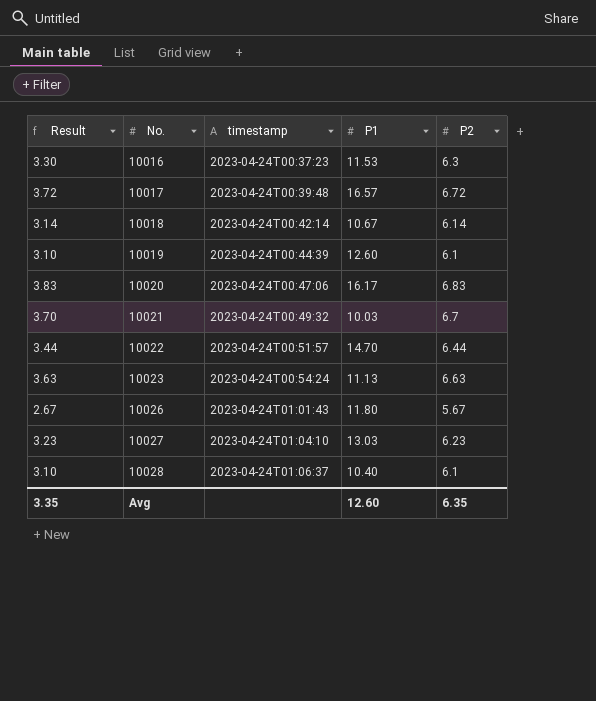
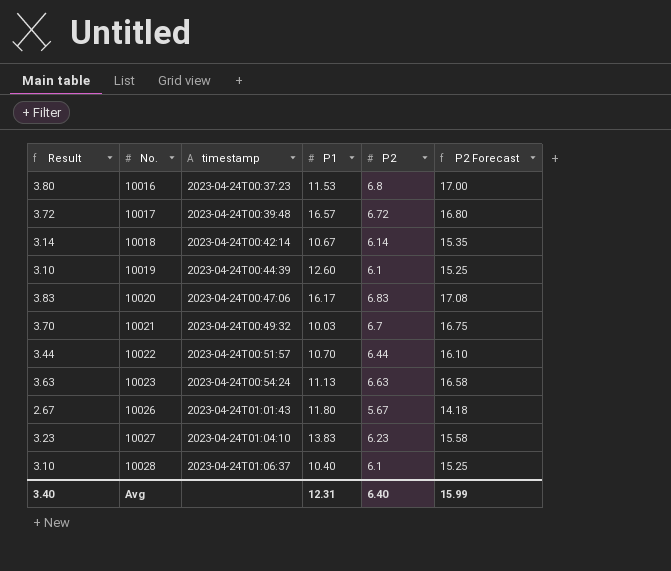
column P2 Forecast | formula: none -> [P2] * 2.5
10016 | Result: 3.30 -> 3.80
10016 | P2: 6.3 -> 6.8
10022 | P1: 14.70 -> 10.70
10027 | P1: 13.03 -> 13.83
Avg | Result: 3.35 -> 3.40
Avg | P1: 12.60 -> 12.31
Avg | P2: 6.35 -> 6.40

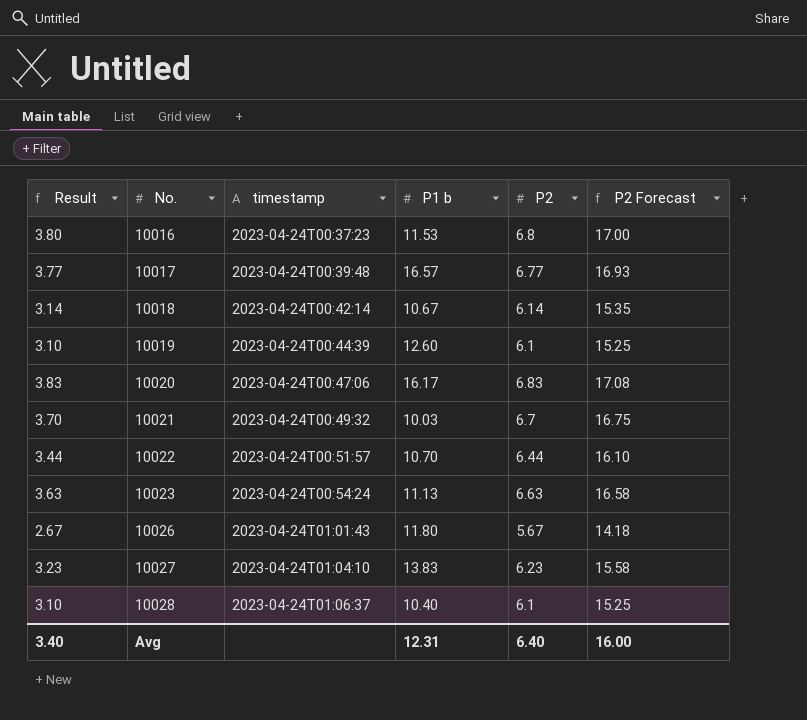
column name: P1 -> P1 b
10017 | Result: 3.72 -> 3.77
10017 | P2: 6.72 -> 6.77
10017 | P2 Forecast: 16.80 -> 16.93
Avg | P2 Forecast: 15.99 -> 16.00

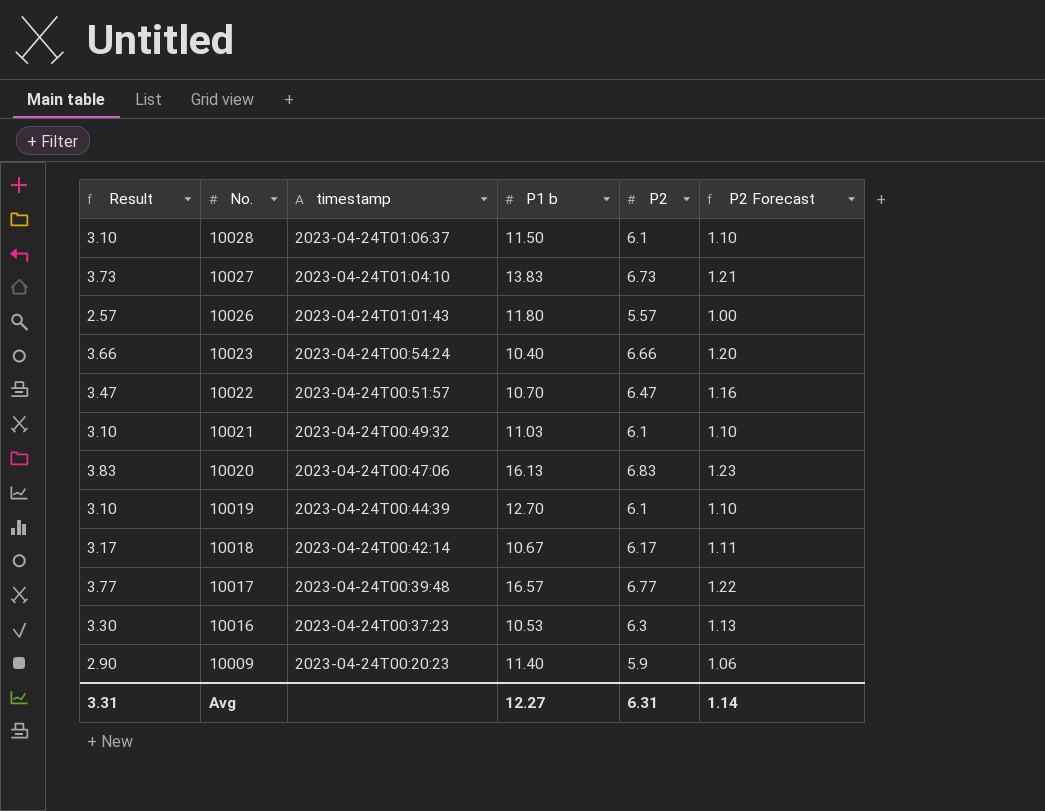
row order: No. ascending -> No. descending
column P2 Forecast | formula: [P2] * 2.5 -> [P2] * 0.18
10028 | P1 b: 10.40 -> 11.50
10027 | Result: 3.23 -> 3.73
10027 | P2: 6.23 -> 6.73
10026 | Result: 2.67 -> 2.57
10026 | P2: 5.67 -> 5.57
10023 | Result: 3.63 -> 3.66
10023 | P1 b: 11.13 -> 10.40
10023 | P2: 6.63 -> 6.66
10022 | Result: 3.44 -> 3.47
10022 | P2: 6.44 -> 6.47
10021 | Result: 3.70 -> 3.10
10021 | P1 b: 10.03 -> 11.03
10021 | P2: 6.7 -> 6.1
10020 | P1 b: 16.17 -> 16.13
10019 | P1 b: 12.60 -> 12.70
10018 | Result: 3.14 -> 3.17
10018 | P2: 6.14 -> 6.17
10016 | Result: 3.80 -> 3.30
10016 | P1 b: 11.53 -> 10.53
10016 | P2: 6.8 -> 6.3
row 10009: none -> 2.90 | 2023-04-24T00:20:23 | 11.40 | 5.9 | 1.06
Avg | Result: 3.40 -> 3.31
Avg | P1 b: 12.31 -> 12.27
Avg | P2: 6.40 -> 6.31
Avg | P2 Forecast: 16.00 -> 1.14

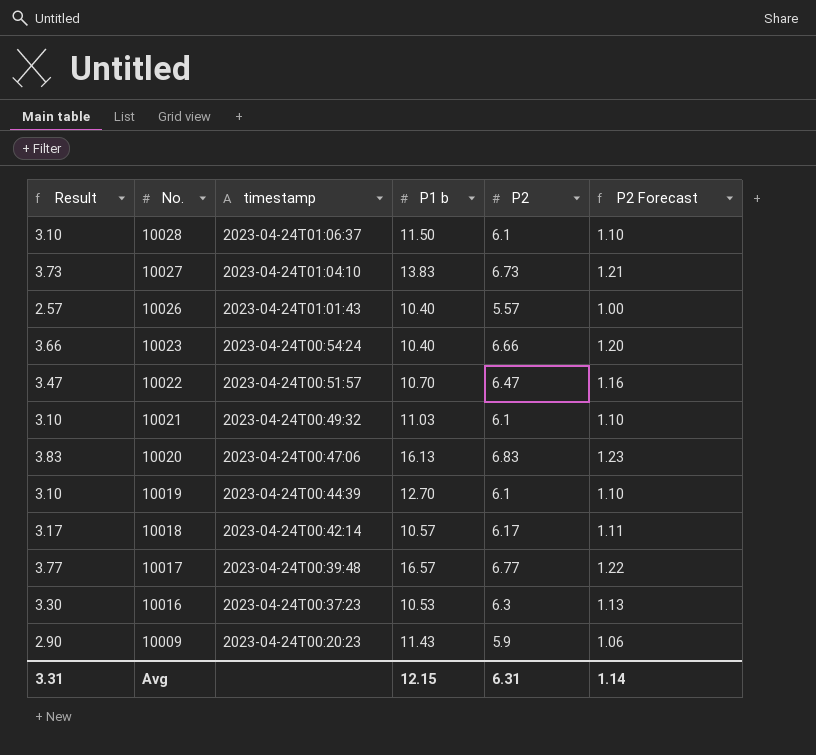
10026 | P1 b: 11.80 -> 10.40
10018 | P1 b: 10.67 -> 10.57
10009 | P1 b: 11.40 -> 11.43
Avg | P1 b: 12.27 -> 12.15

